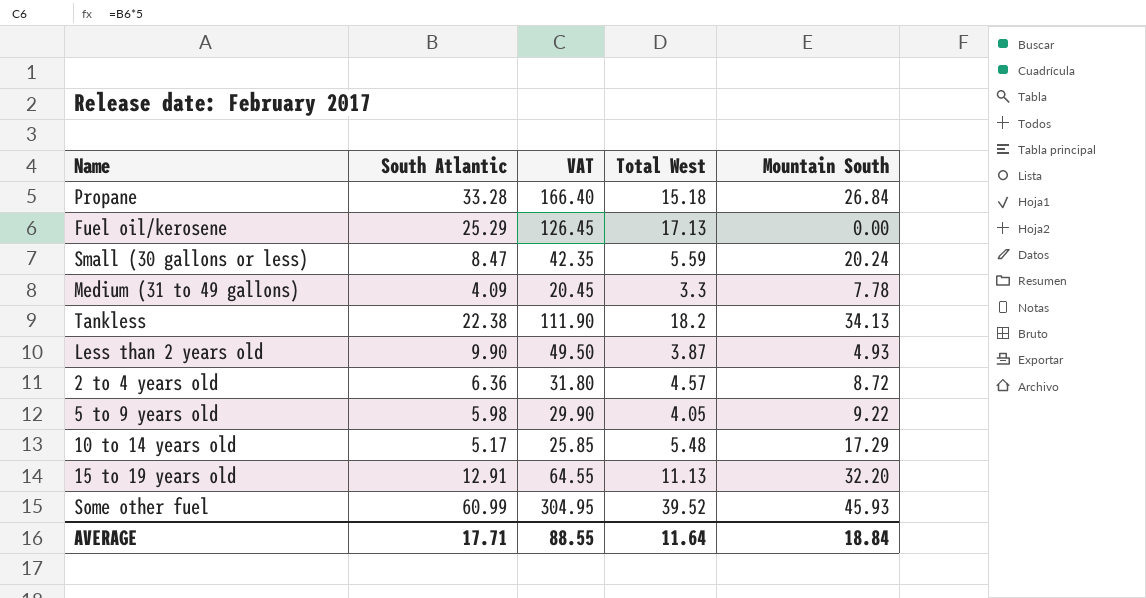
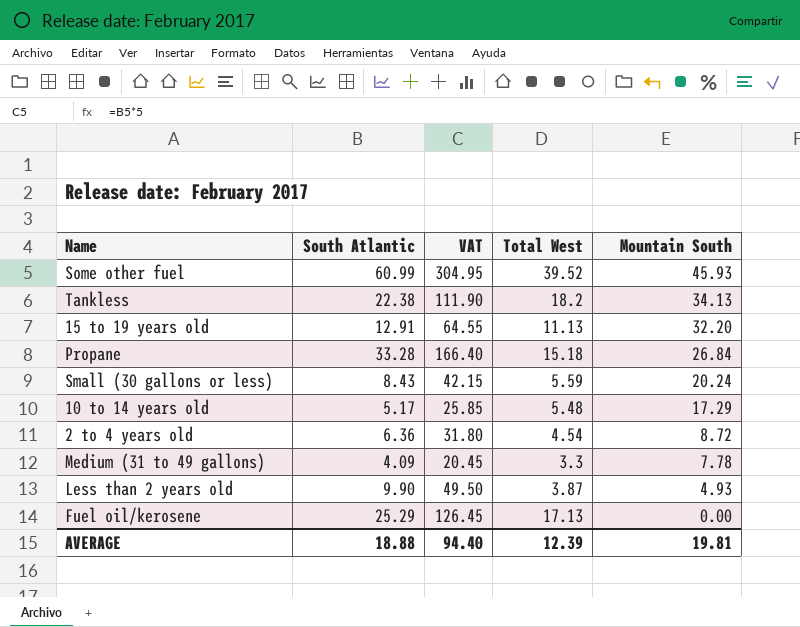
row order: none -> Mountain South descending
row 5 to 9 years old: 5.98 | 29.90 | 4.05 | 9.22 -> none
Small (30 gallons or less) | South Atlantic: 8.47 -> 8.43
Small (30 gallons or less) | VAT: 42.35 -> 42.15
2 to 4 years old | Total West: 4.57 -> 4.54
AVERAGE | South Atlantic: 17.71 -> 18.88
AVERAGE | VAT: 88.55 -> 94.40
AVERAGE | Total West: 11.64 -> 12.39
AVERAGE | Mountain South: 18.84 -> 19.81

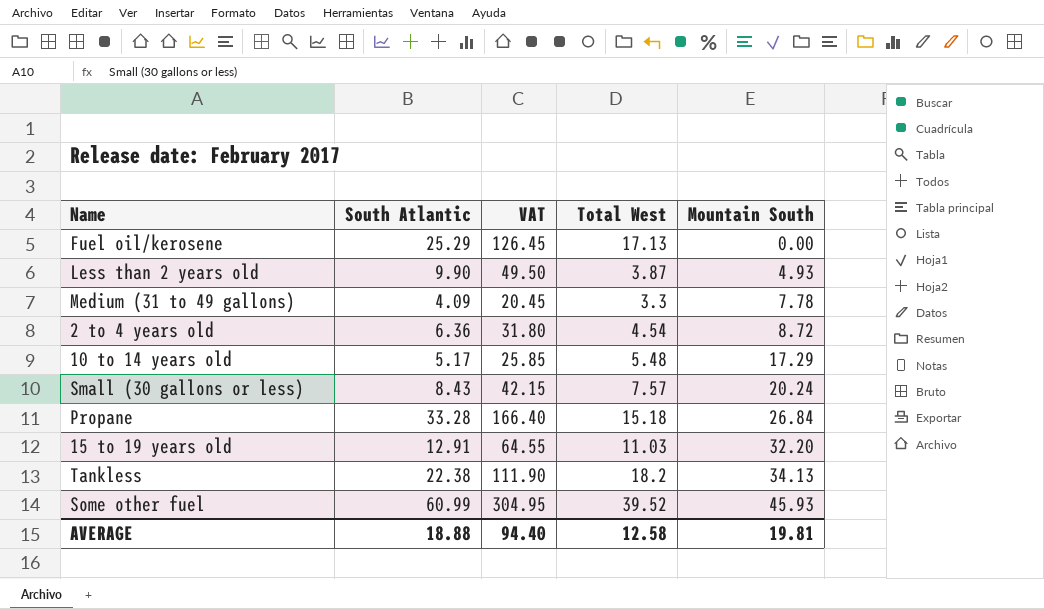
row order: Mountain South descending -> Mountain South ascending
Small (30 gallons or less) | Total West: 5.59 -> 7.57
15 to 19 years old | Total West: 11.13 -> 11.03
AVERAGE | Total West: 12.39 -> 12.58

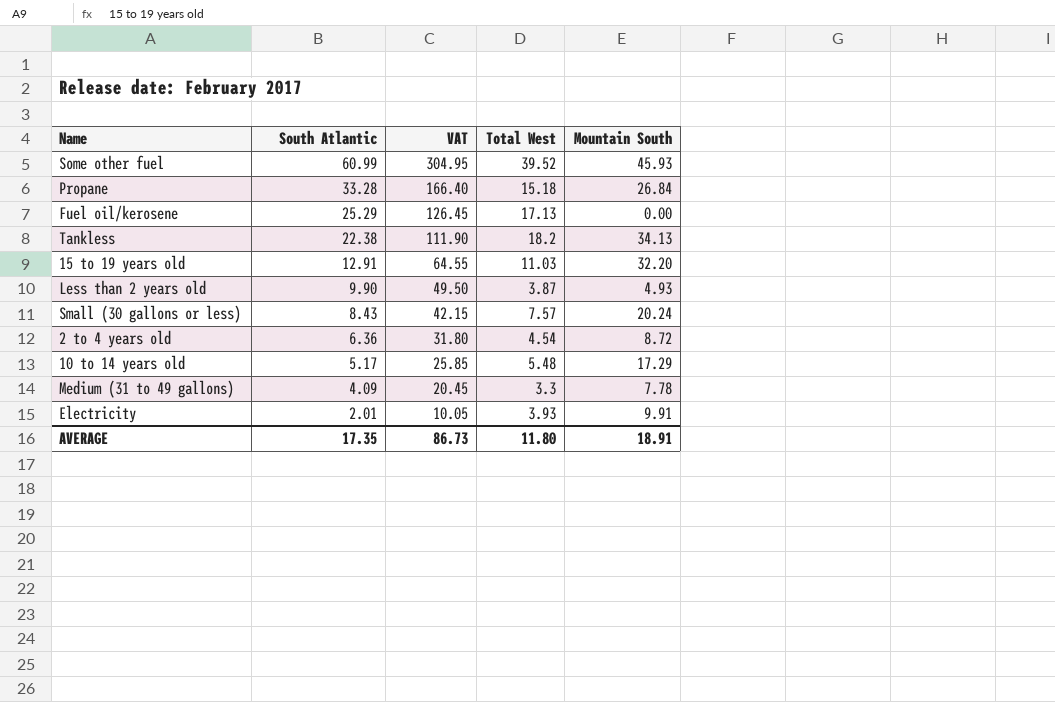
row order: Mountain South ascending -> South Atlantic descending
row Electricity: none -> 2.01 | 10.05 | 3.93 | 9.91
AVERAGE | South Atlantic: 18.88 -> 17.35
AVERAGE | VAT: 94.40 -> 86.73
AVERAGE | Total West: 12.58 -> 11.80
AVERAGE | Mountain South: 19.81 -> 18.91

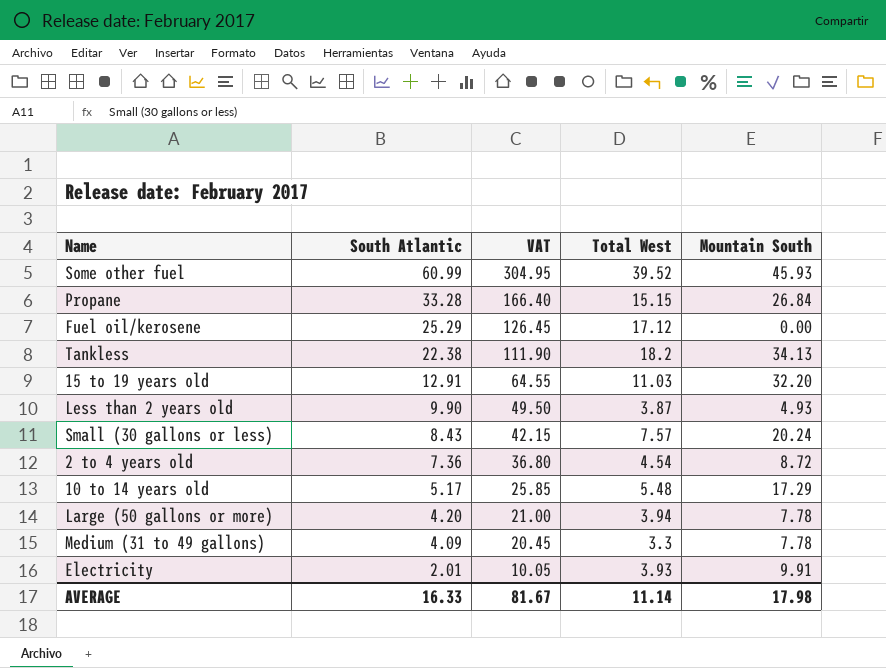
Propane | Total West: 15.18 -> 15.15
Fuel oil/kerosene | Total West: 17.13 -> 17.12
2 to 4 years old | South Atlantic: 6.36 -> 7.36
2 to 4 years old | VAT: 31.80 -> 36.80
row Large (50 gallons or more): none -> 4.20 | 21.00 | 3.94 | 7.78
AVERAGE | South Atlantic: 17.35 -> 16.33
AVERAGE | VAT: 86.73 -> 81.67
AVERAGE | Total West: 11.80 -> 11.14
AVERAGE | Mountain South: 18.91 -> 17.98

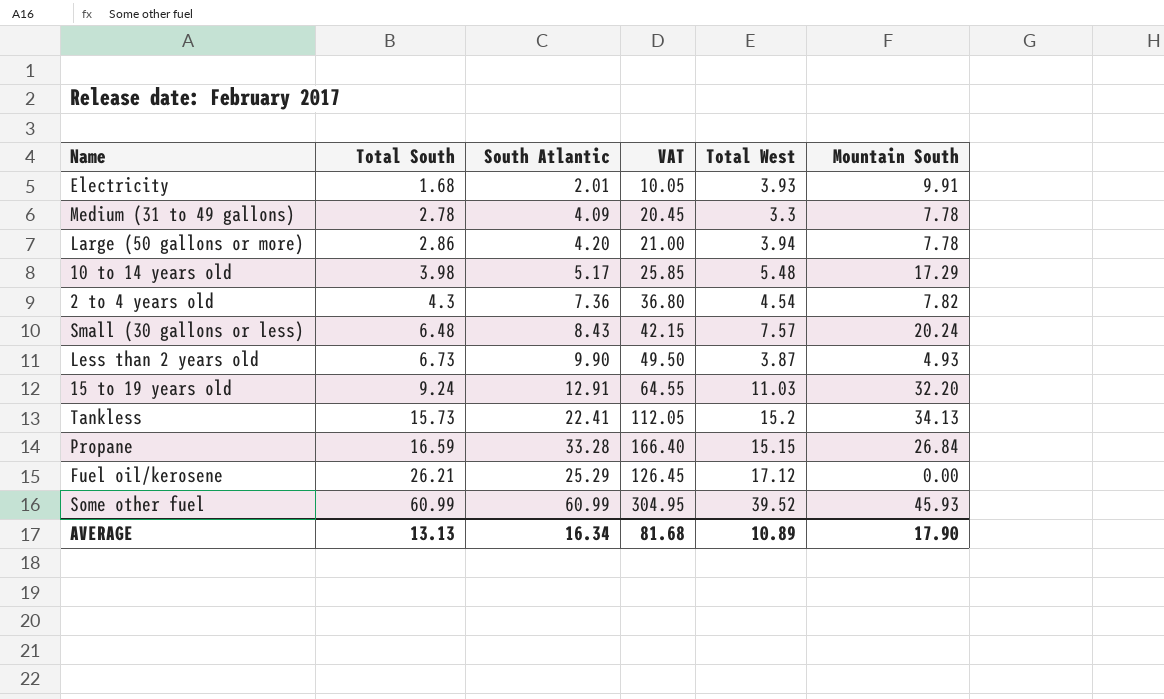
row order: South Atlantic descending -> Total South ascending
column Total South | position: none -> 2
2 to 4 years old | Mountain South: 8.72 -> 7.82
Tankless | South Atlantic: 22.38 -> 22.41
Tankless | VAT: 111.90 -> 112.05
Tankless | Total West: 18.2 -> 15.2
AVERAGE | South Atlantic: 16.33 -> 16.34
AVERAGE | VAT: 81.67 -> 81.68
AVERAGE | Total West: 11.14 -> 10.89
AVERAGE | Mountain South: 17.98 -> 17.90

